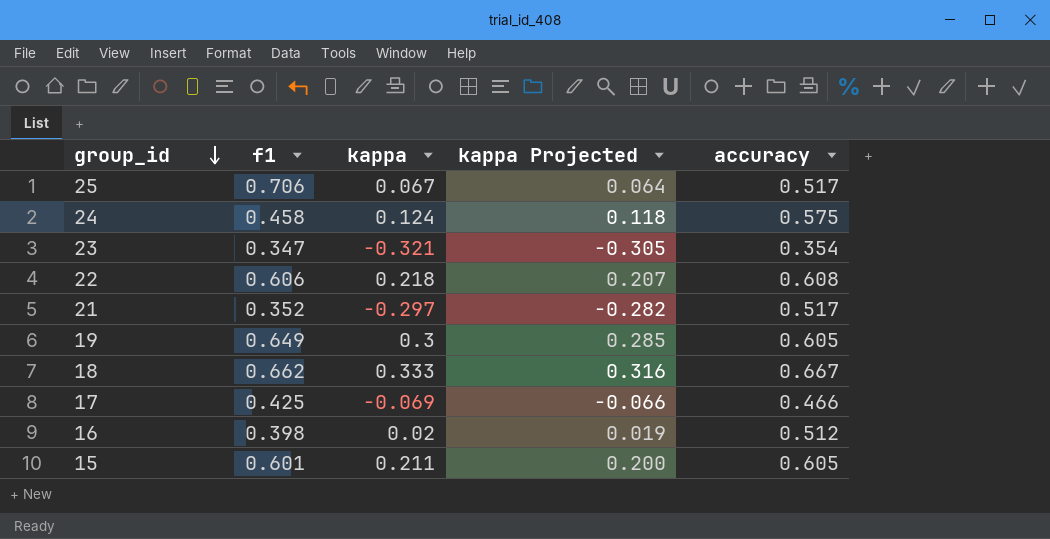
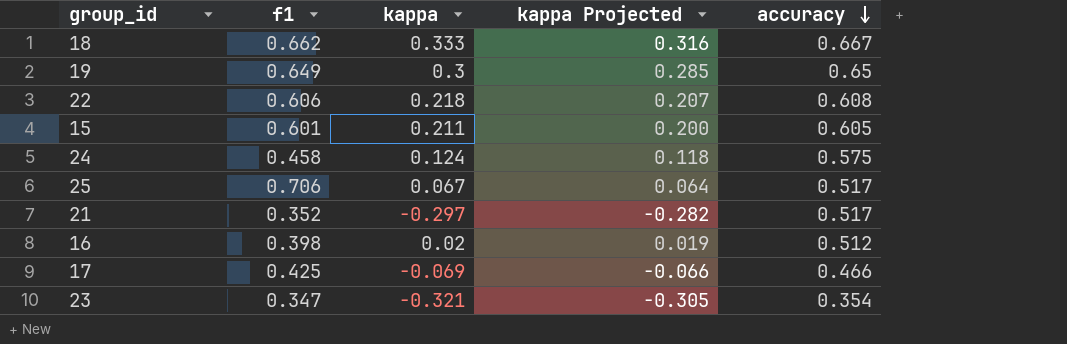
row order: group_id descending -> accuracy descending
19 | accuracy: 0.605 -> 0.65

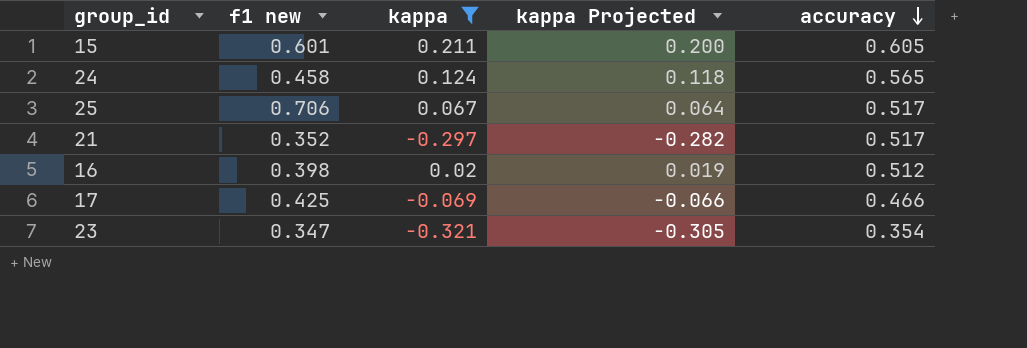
filter: none -> kappa <= 0.211
column name: f1 -> f1 new
24 | accuracy: 0.575 -> 0.565

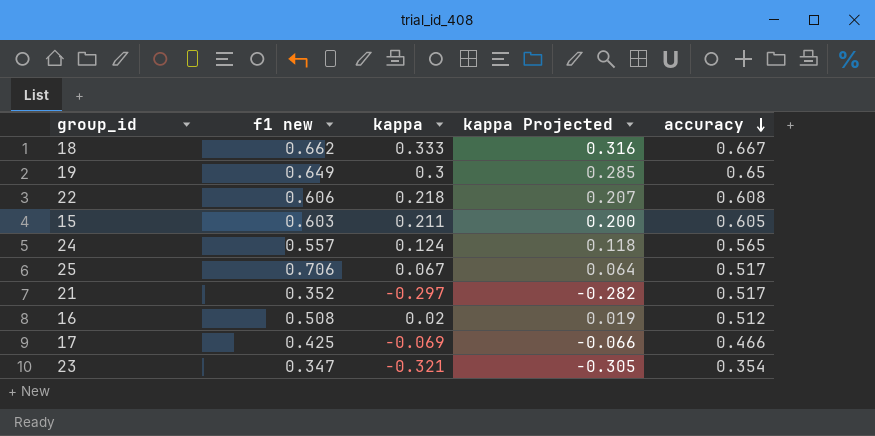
filter: kappa <= 0.211 -> none
15 | f1 new: 0.601 -> 0.603
24 | f1 new: 0.458 -> 0.557
16 | f1 new: 0.398 -> 0.508

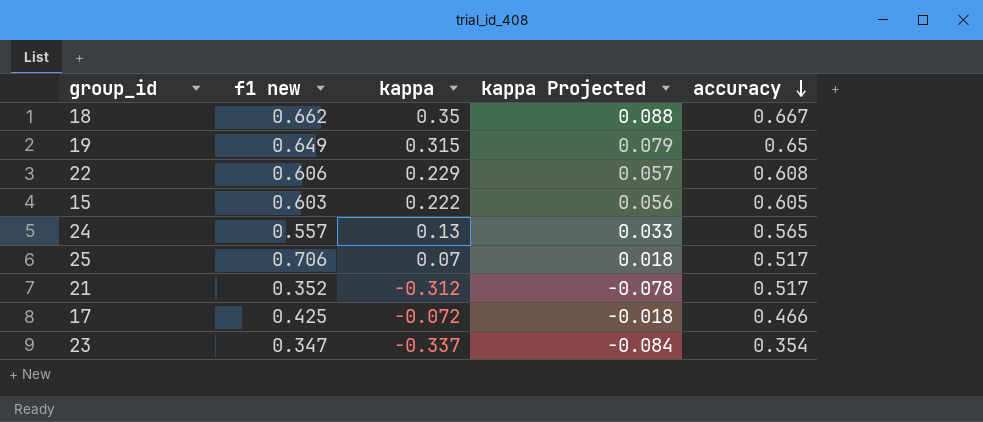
column kappa Projected | formula: [kappa] * 0.95 -> [kappa] * 0.25
row 16: 0.508 | 0.02 | 0.019 | 0.512 -> none
18 | kappa: 0.333 -> 0.35
19 | kappa: 0.3 -> 0.315
22 | kappa: 0.218 -> 0.229
15 | kappa: 0.211 -> 0.222
24 | kappa: 0.124 -> 0.13
25 | kappa: 0.067 -> 0.07
21 | kappa: -0.297 -> -0.312
17 | kappa: -0.069 -> -0.072
23 | kappa: -0.321 -> -0.337

